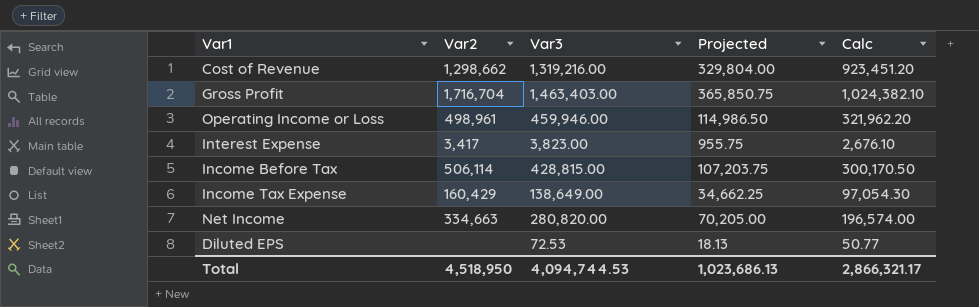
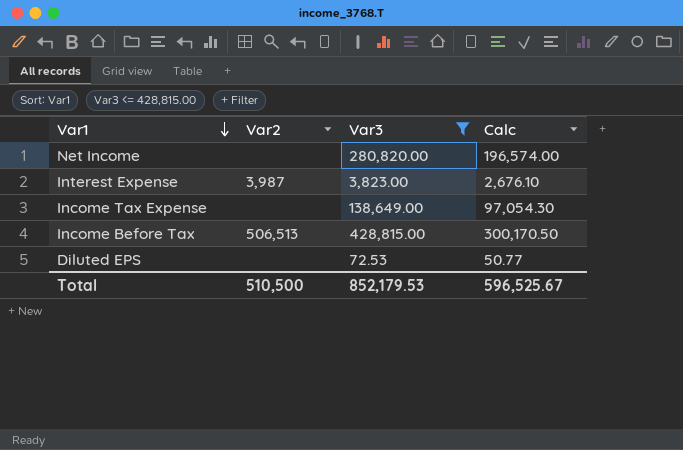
filter: none -> Var3 <= 428,815.00
row order: none -> Var1 descending
column Projected | formula: [Var3] * 0.25 -> none
Net Income | Var2: 334,663 -> none
Interest Expense | Var2: 3,417 -> 3,987
Income Tax Expense | Var2: 160,429 -> none
Income Before Tax | Var2: 506,114 -> 506,513
Total | Var2: 4,518,950 -> 510,500
Total | Var3: 4,094,744.53 -> 852,179.53
Total | Calc: 2,866,321.17 -> 596,525.67

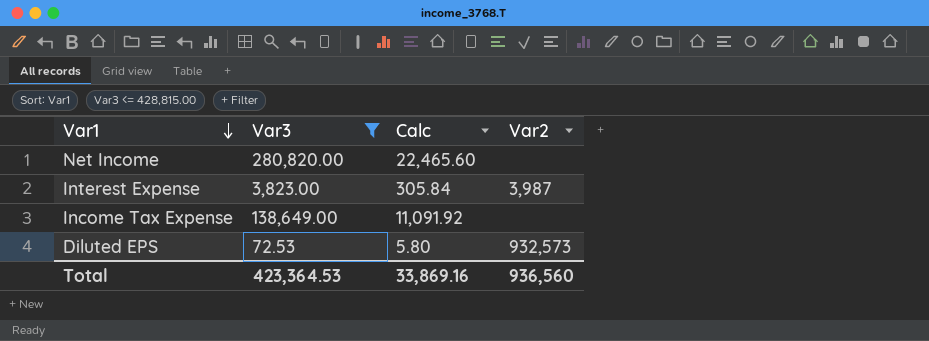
column Calc | formula: [Var3] * 0.7 -> [Var3] * 0.08
column Var2 | position: 2 -> 4
row Income Before Tax: 506,513 | 428,815.00 | 300,170.50 -> none
Diluted EPS | Var2: none -> 932,573
Total | Var3: 852,179.53 -> 423,364.53
Total | Calc: 596,525.67 -> 33,869.16
Total | Var2: 510,500 -> 936,560

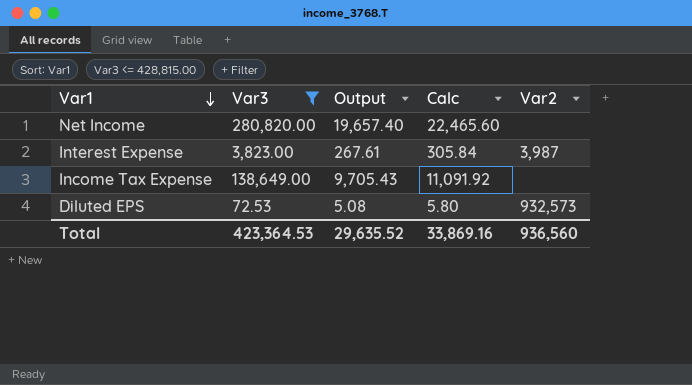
column Output | formula: none -> [Var3] * 0.07

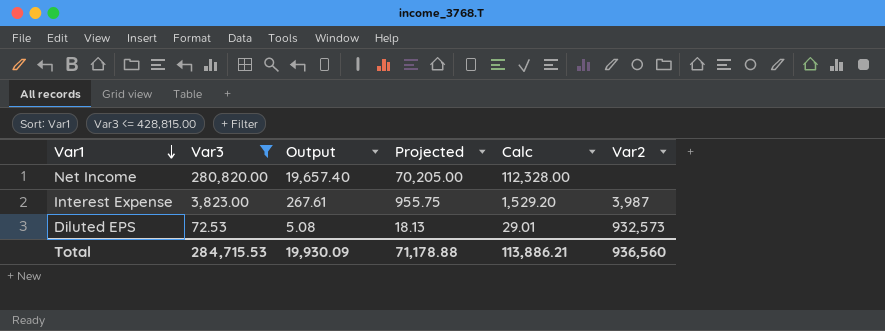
column Projected | formula: none -> [Var3] * 0.25
column Calc | formula: [Var3] * 0.08 -> [Var3] * 0.4
row Income Tax Expense: 138,649.00 | 9,705.43 | 11,091.92 | none -> none
Total | Var3: 423,364.53 -> 284,715.53
Total | Output: 29,635.52 -> 19,930.09
Total | Calc: 33,869.16 -> 113,886.21

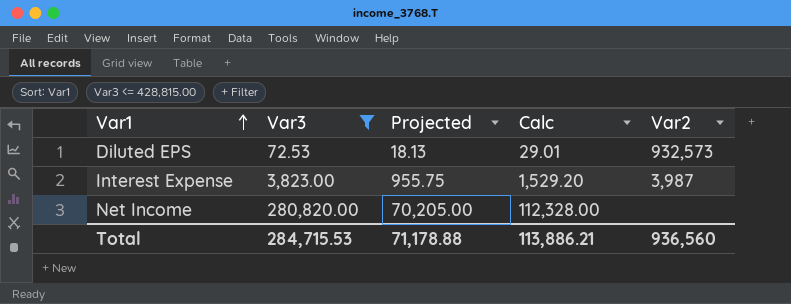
row order: Var1 descending -> Var1 ascending
column Output | formula: [Var3] * 0.07 -> none

